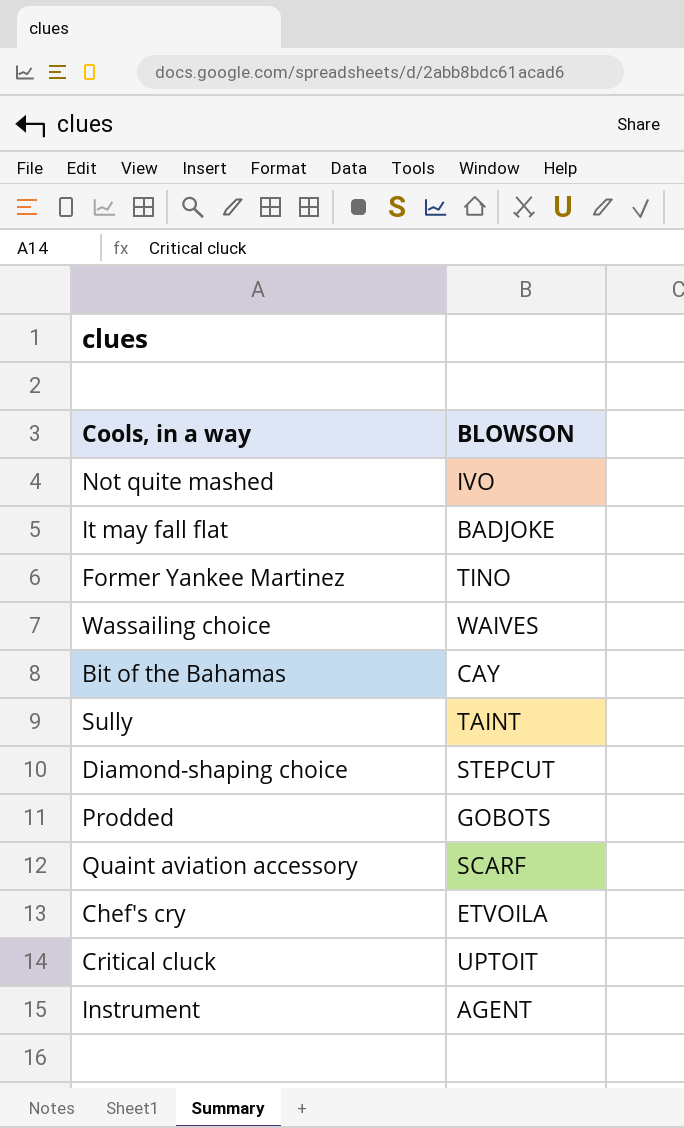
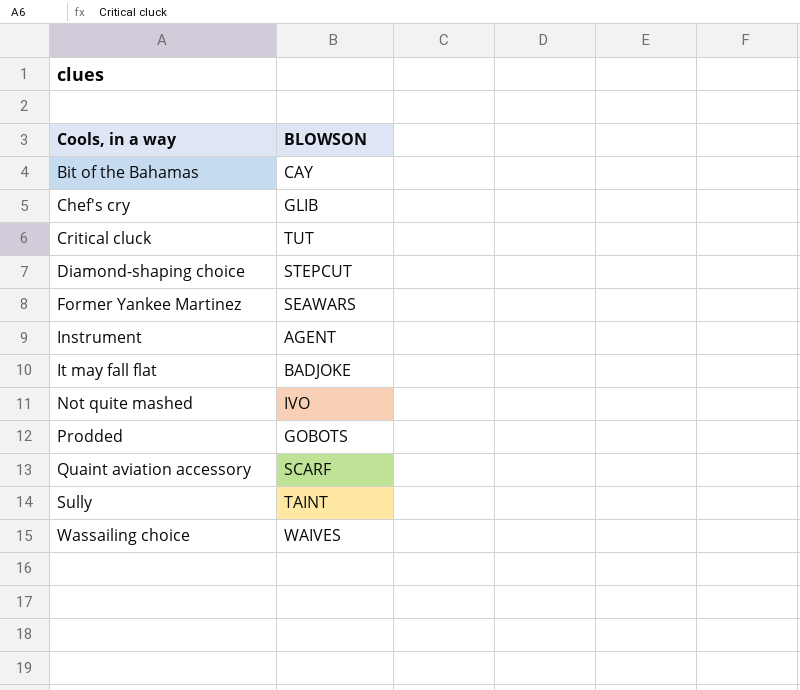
row order: none -> Cools, in a way ascending
Chef's cry | BLOWSON: ETVOILA -> GLIB
Critical cluck | BLOWSON: UPTOIT -> TUT
Former Yankee Martinez | BLOWSON: TINO -> SEAWARS

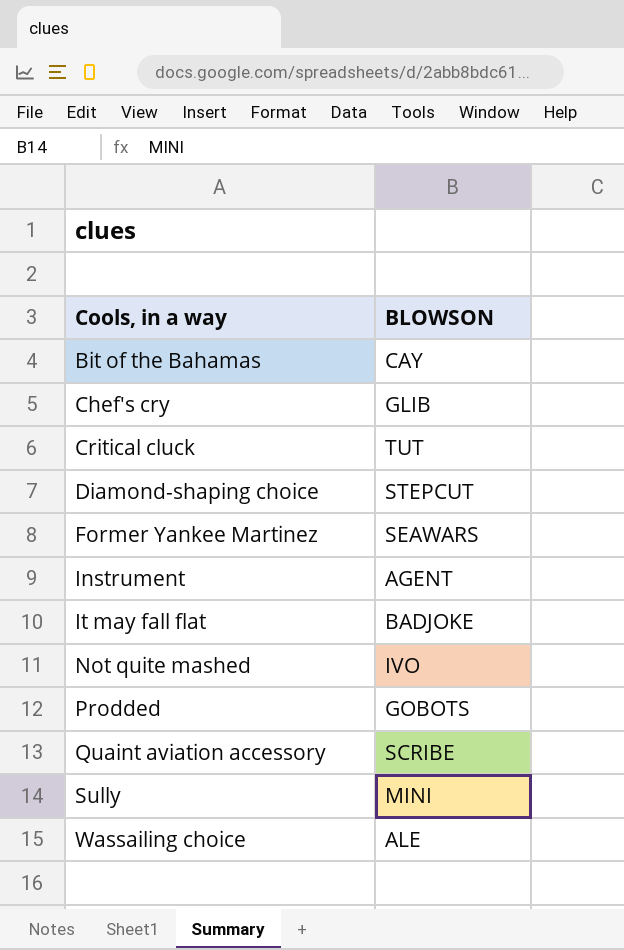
Quaint aviation accessory | BLOWSON: SCARF -> SCRIBE
Sully | BLOWSON: TAINT -> MINI
Wassailing choice | BLOWSON: WAIVES -> ALE

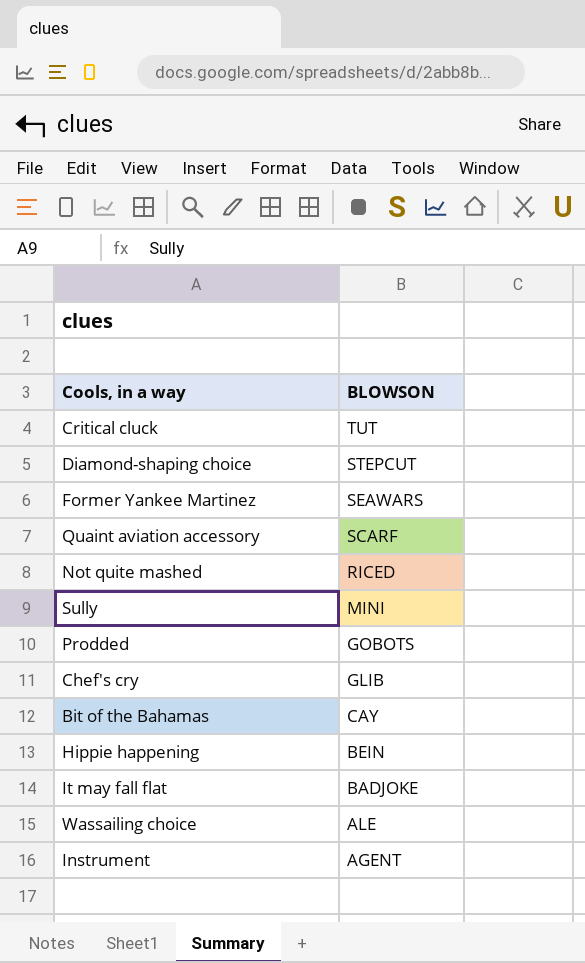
row order: Cools, in a way ascending -> BLOWSON descending
Quaint aviation accessory | BLOWSON: SCRIBE -> SCARF
Not quite mashed | BLOWSON: IVO -> RICED
row Hippie happening: none -> BEIN

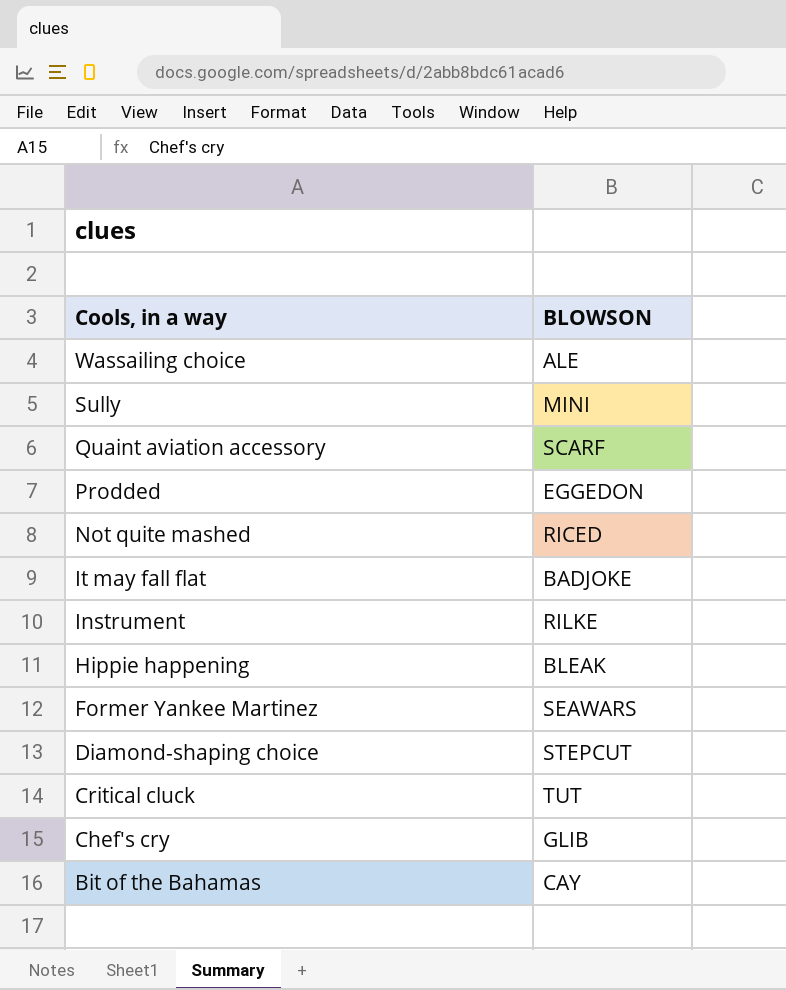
row order: BLOWSON descending -> Cools, in a way descending
Prodded | BLOWSON: GOBOTS -> EGGEDON
Instrument | BLOWSON: AGENT -> RILKE
Hippie happening | BLOWSON: BEIN -> BLEAK

